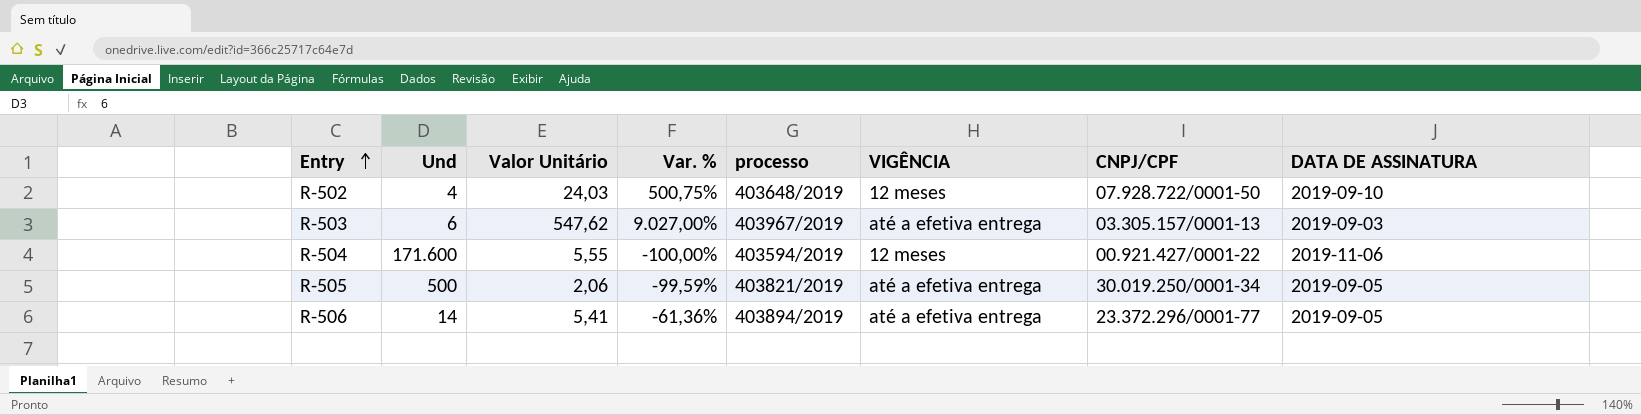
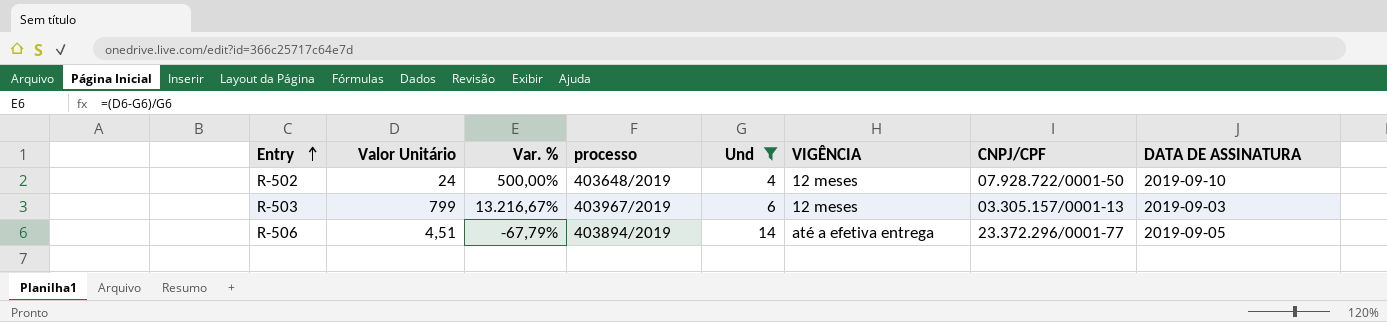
filter: none -> Und <= 14
column Und | position: 2 -> 5
R-502 | Valor Unitário: 24,03 -> 24
R-502 | Var. %: 500,75% -> 500,00%
R-503 | Valor Unitário: 547,62 -> 799
R-503 | Var. %: 9.027,00% -> 13.216,67%
R-503 | VIGÊNCIA: até a efetiva entrega -> 12 meses
R-506 | Valor Unitário: 5,41 -> 4,51
R-506 | Var. %: -61,36% -> -67,79%

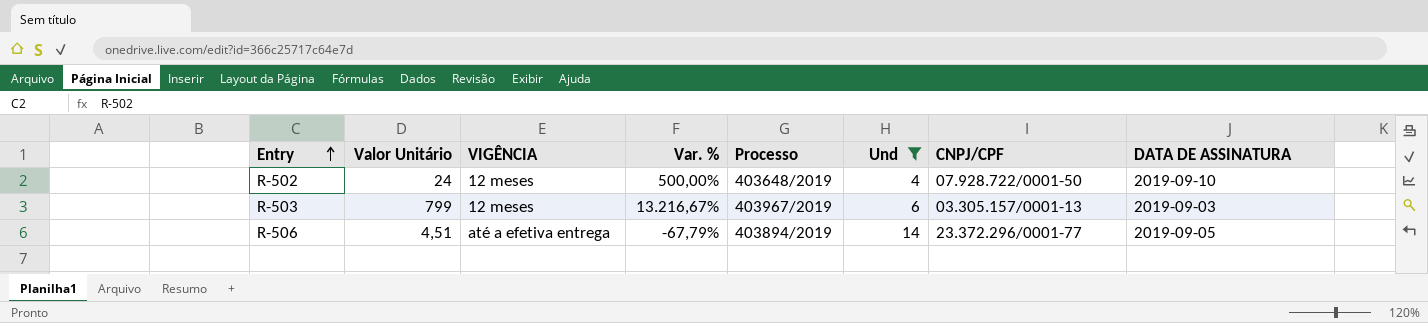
column VIGÊNCIA | position: 6 -> 3
column name: processo -> Processo

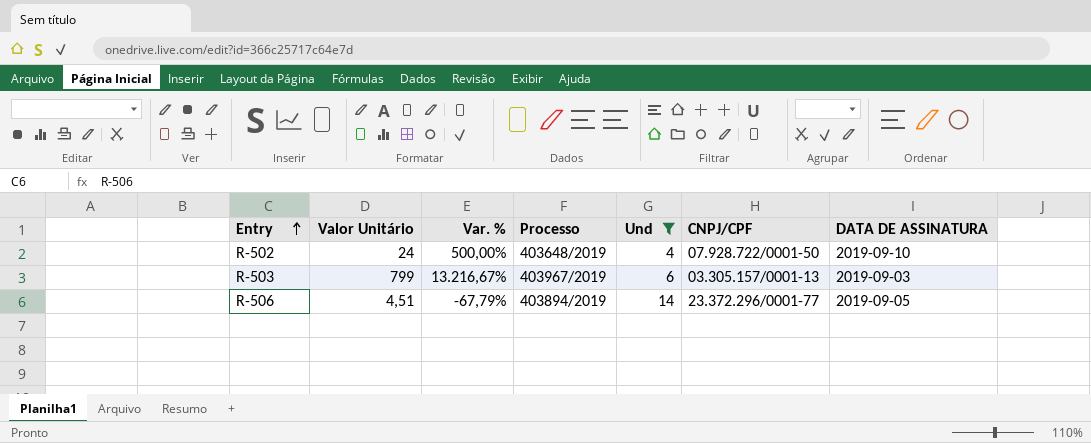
column VIGÊNCIA | position: 3 -> none

